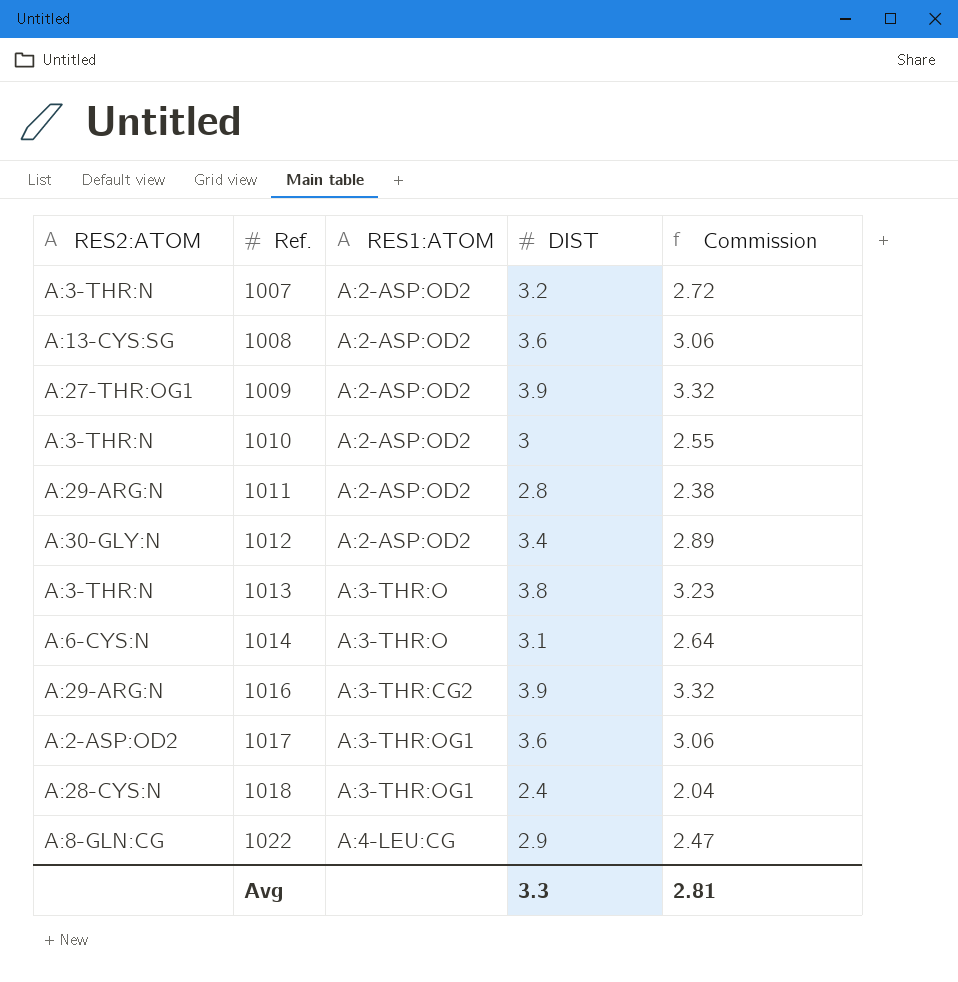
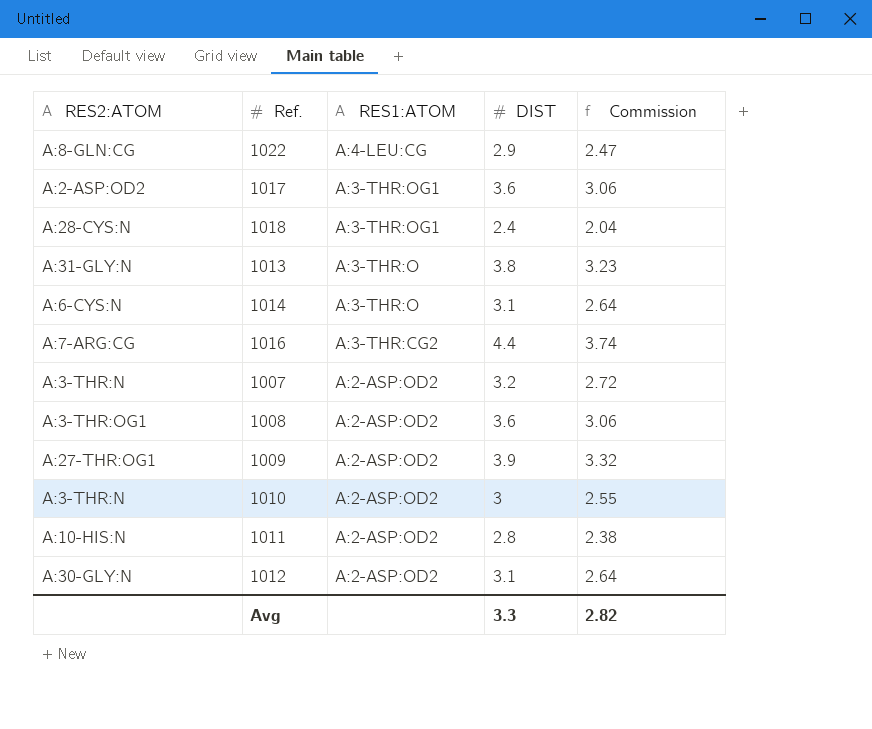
row order: Ref. ascending -> RES1:ATOM descending
1013 | RES2:ATOM: A:3-THR:N -> A:31-GLY:N
1016 | RES2:ATOM: A:29-ARG:N -> A:7-ARG:CG
1016 | DIST: 3.9 -> 4.4
1016 | Commission: 3.32 -> 3.74
1008 | RES2:ATOM: A:13-CYS:SG -> A:3-THR:OG1
1011 | RES2:ATOM: A:29-ARG:N -> A:10-HIS:N
1012 | DIST: 3.4 -> 3.1
1012 | Commission: 2.89 -> 2.64
Avg | Commission: 2.81 -> 2.82

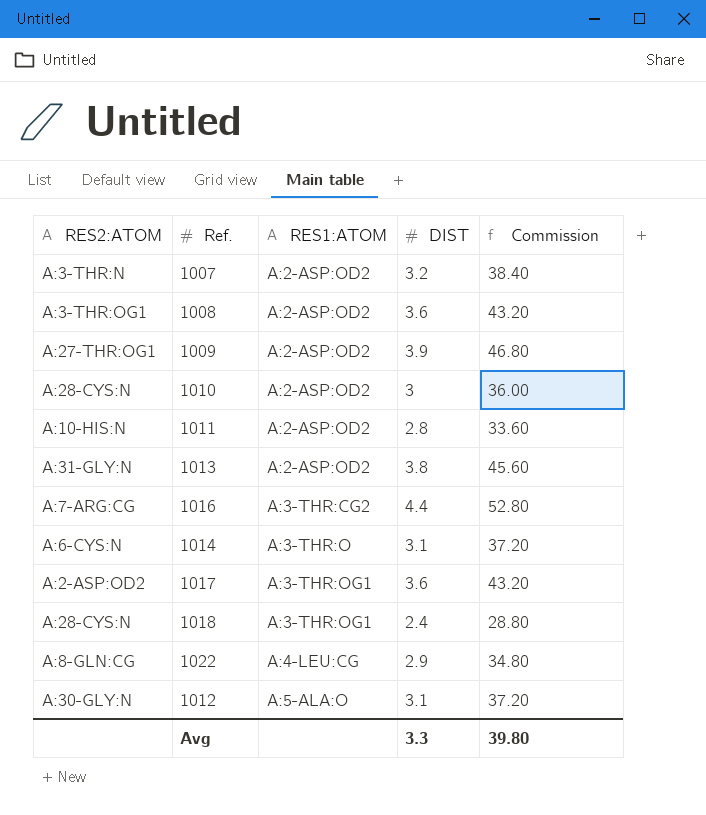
row order: RES1:ATOM descending -> RES1:ATOM ascending
column Commission | formula: [DIST] * 0.85 -> [DIST] * 12
1010 | RES2:ATOM: A:3-THR:N -> A:28-CYS:N
1013 | RES1:ATOM: A:3-THR:O -> A:2-ASP:OD2
1012 | RES1:ATOM: A:2-ASP:OD2 -> A:5-ALA:O
Avg | Commission: 2.82 -> 39.80

